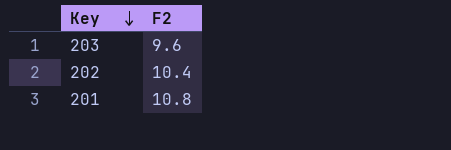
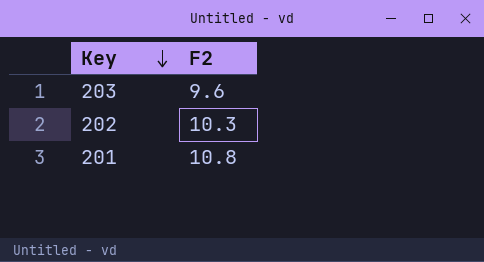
202 | F2: 10.4 -> 10.3

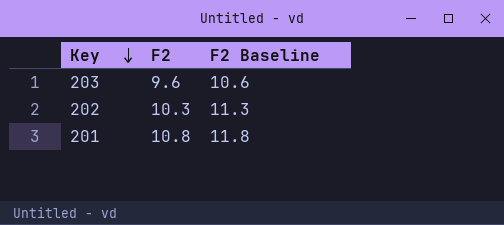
column F2 Baseline | formula: none -> [F2] + 1

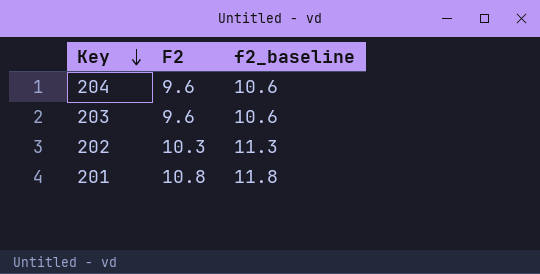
column name: F2 Baseline -> f2_baseline
row 204: none -> 9.6 | 10.6

